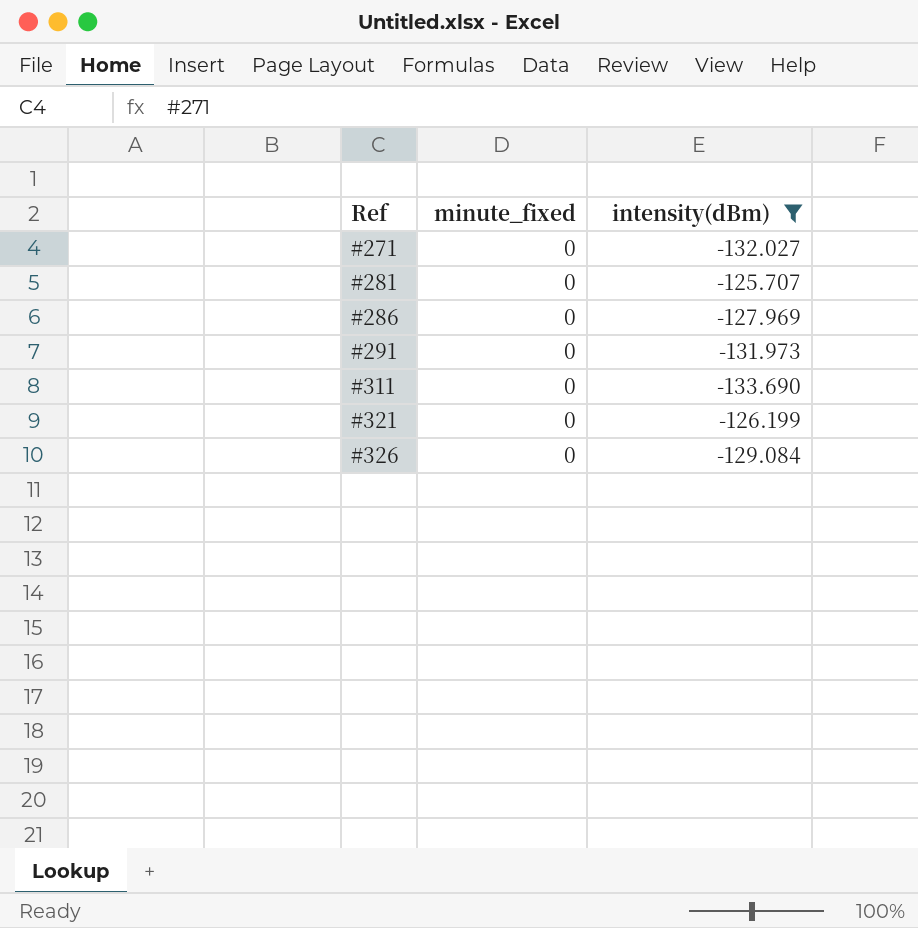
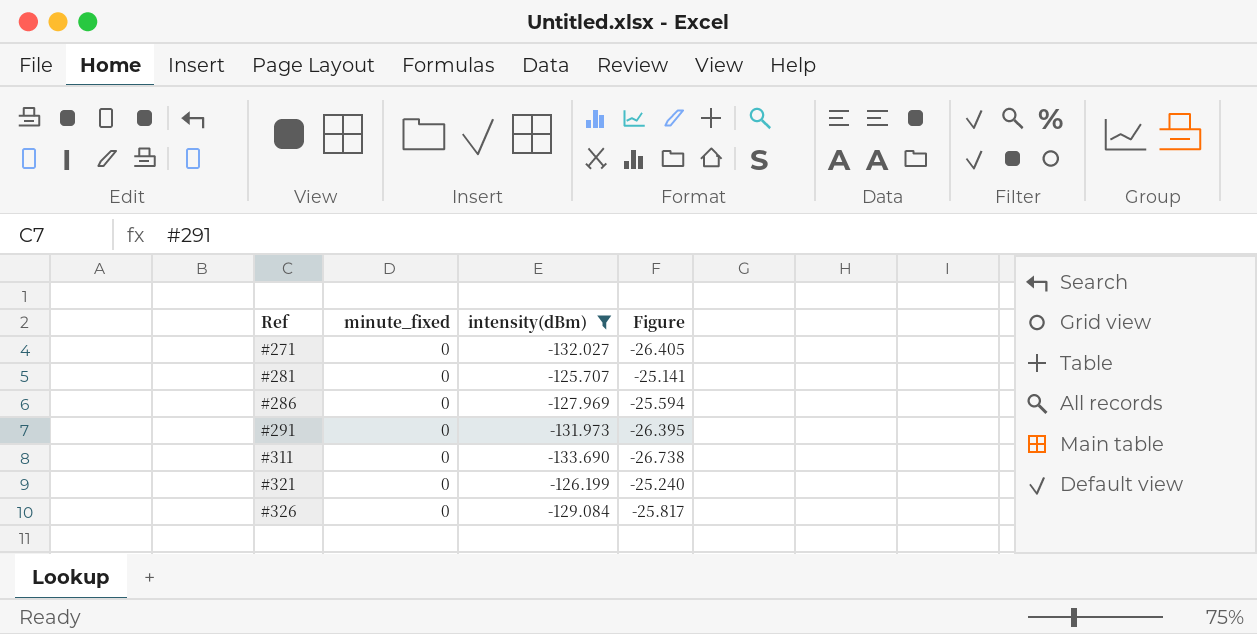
column Figure | formula: none -> [intensity(dBm)] * 0.2

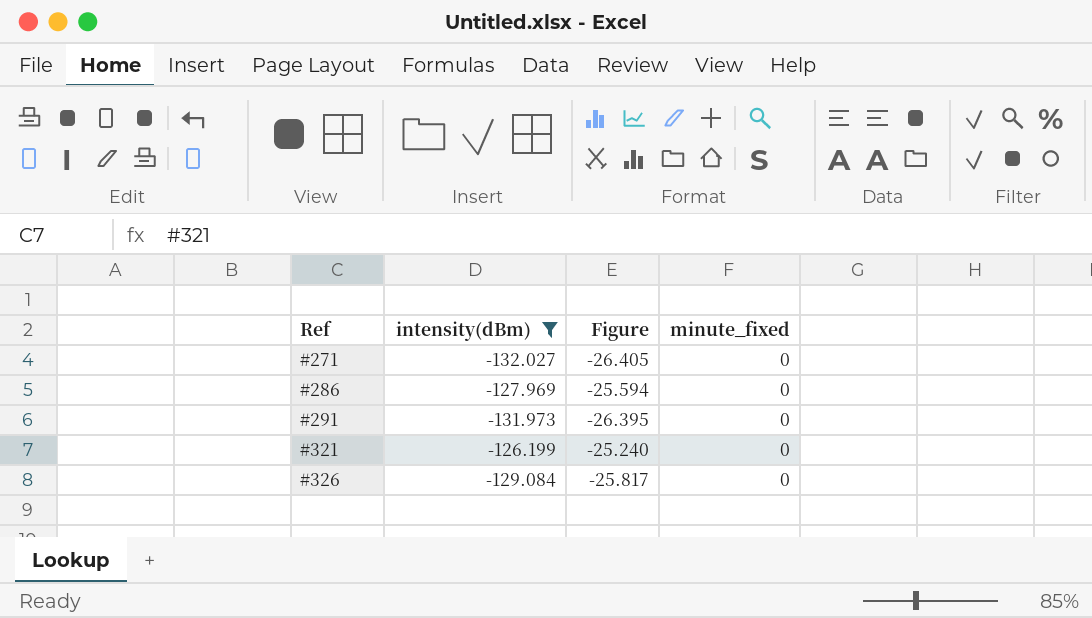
column minute_fixed | position: 2 -> 4
row #281: 0 | -125.707 | -25.141 -> none
row #311: 0 | -133.690 | -26.738 -> none

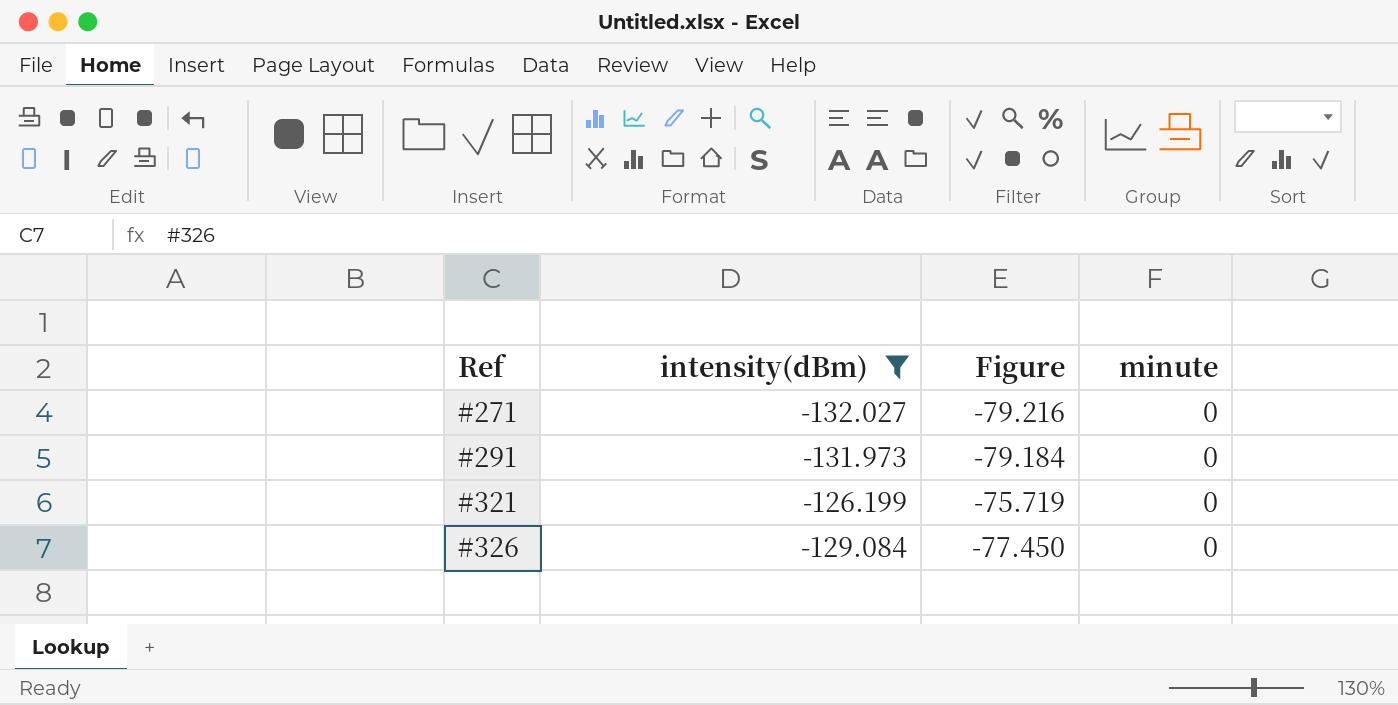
column Figure | formula: [intensity(dBm)] * 0.2 -> [intensity(dBm)] * 0.6
column name: minute_fixed -> minute
row #286: -127.969 | -25.594 | 0 -> none

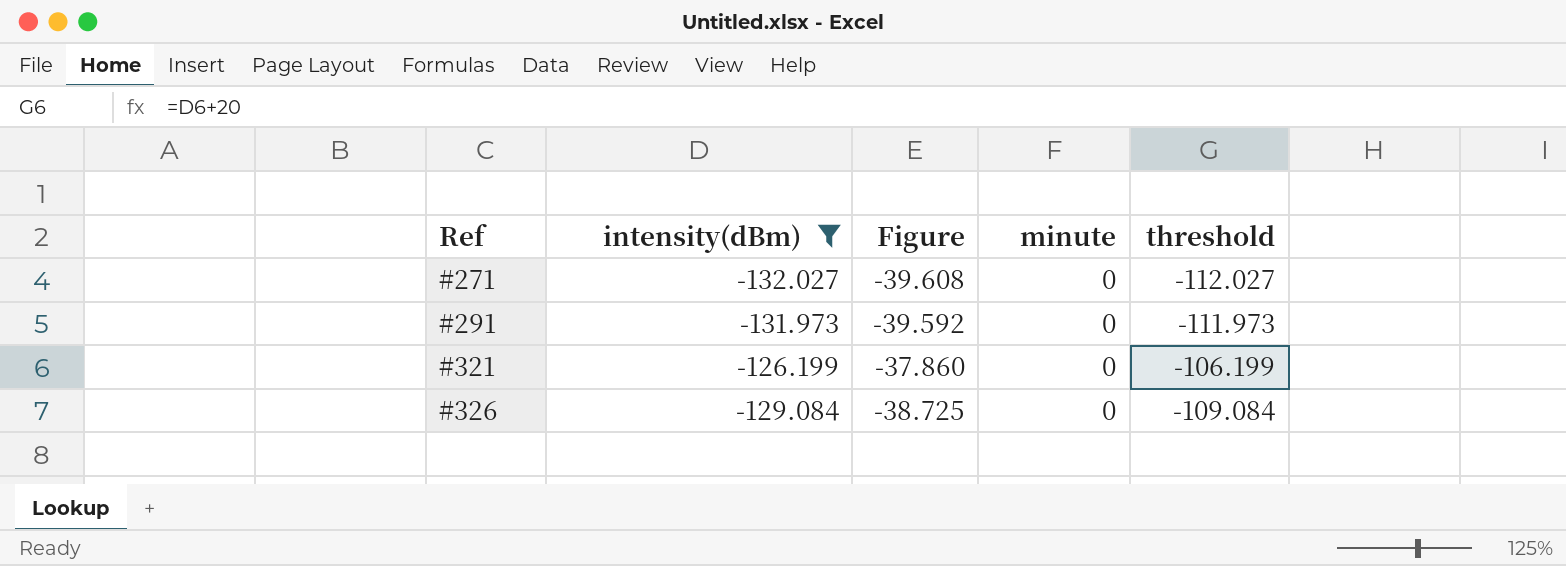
column Figure | formula: [intensity(dBm)] * 0.6 -> [intensity(dBm)] * 0.3
column threshold | formula: none -> [intensity(dBm)] + 20

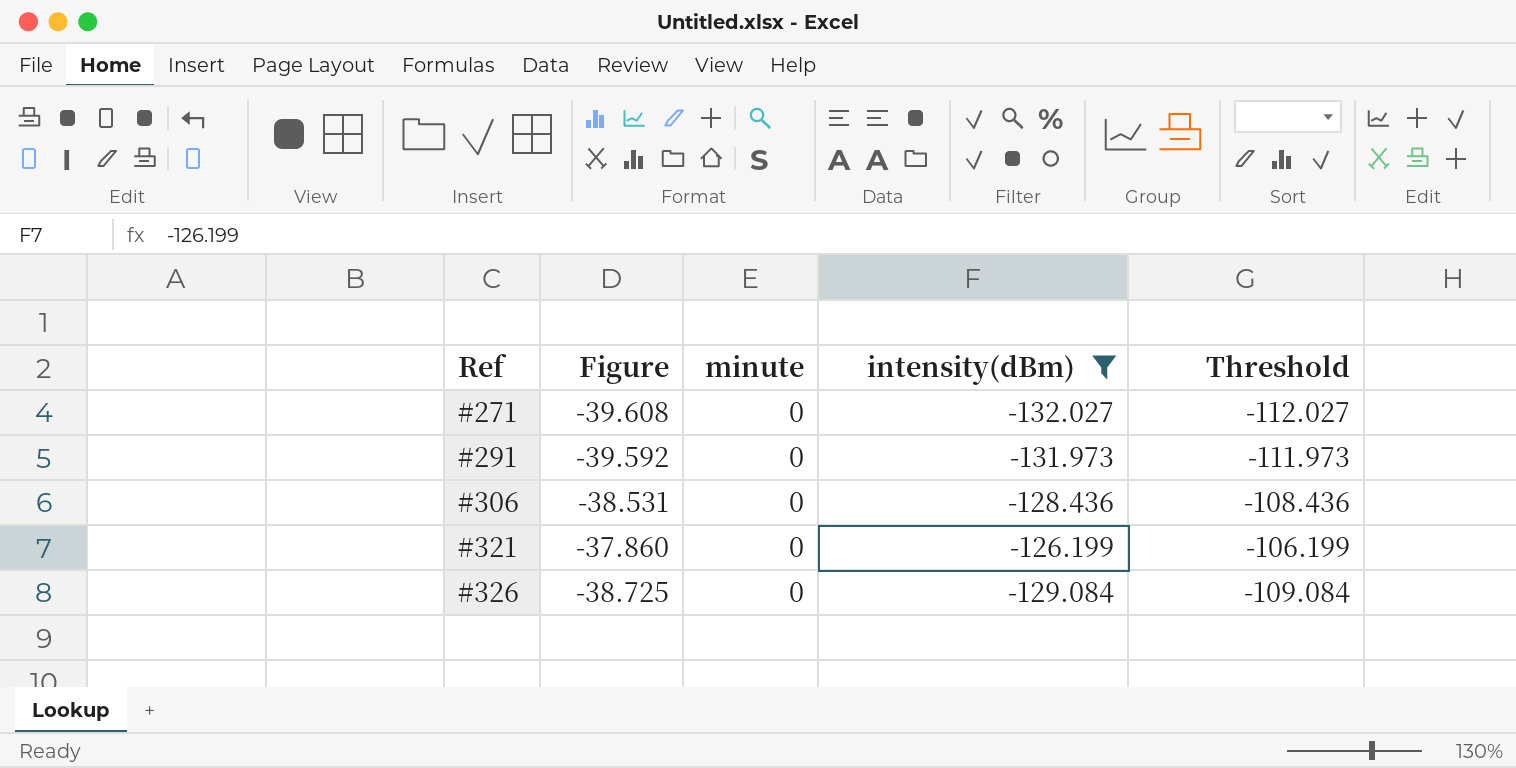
column intensity(dBm) | position: 2 -> 4
column name: threshold -> Threshold
row #306: none -> -38.531 | 0 | -128.436 | -108.436

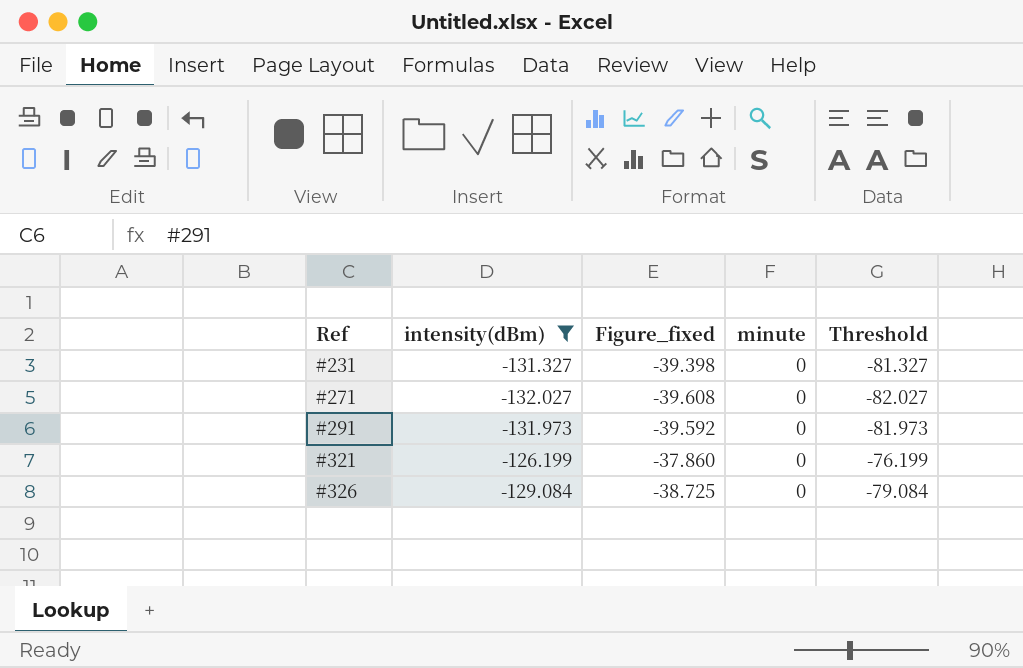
column intensity(dBm) | position: 4 -> 2
column name: Figure -> Figure_fixed
column Threshold | formula: [intensity(dBm)] + 20 -> [intensity(dBm)] + 50
row #306: -38.531 | 0 | -128.436 | -108.436 -> none
row #231: none -> -131.327 | -39.398 | 0 | -81.327

